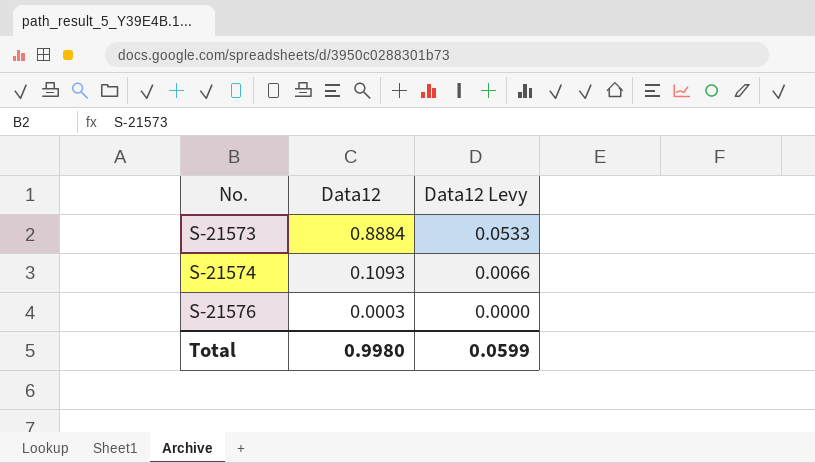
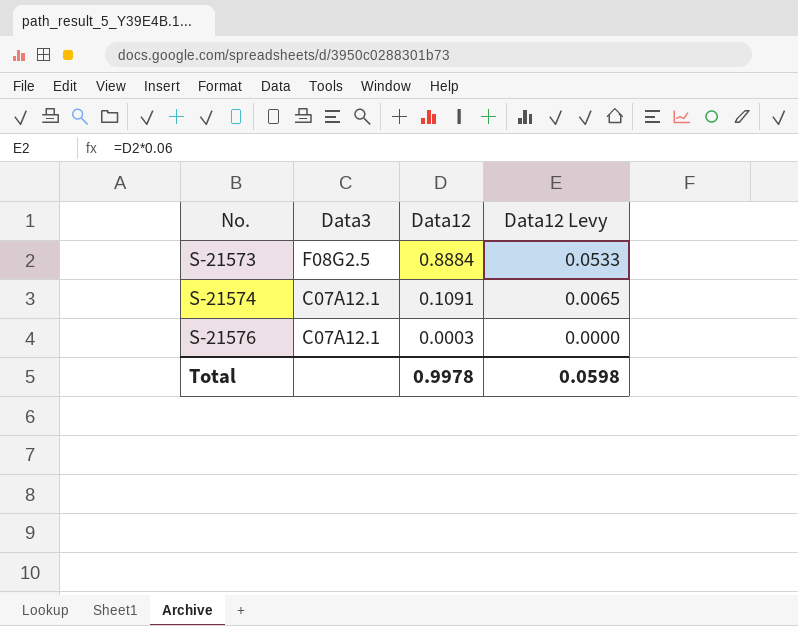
column Data3 | position: none -> 2
S-21574 | Data12: 0.1093 -> 0.1091
S-21574 | Data12 Levy: 0.0066 -> 0.0065
Total | Data12: 0.9980 -> 0.9978
Total | Data12 Levy: 0.0599 -> 0.0598

